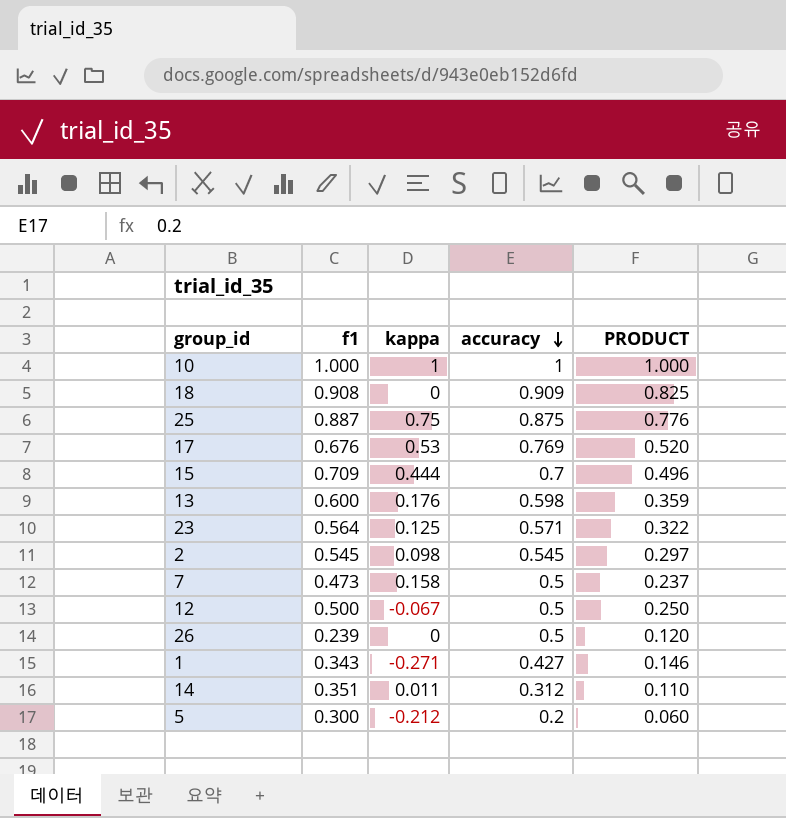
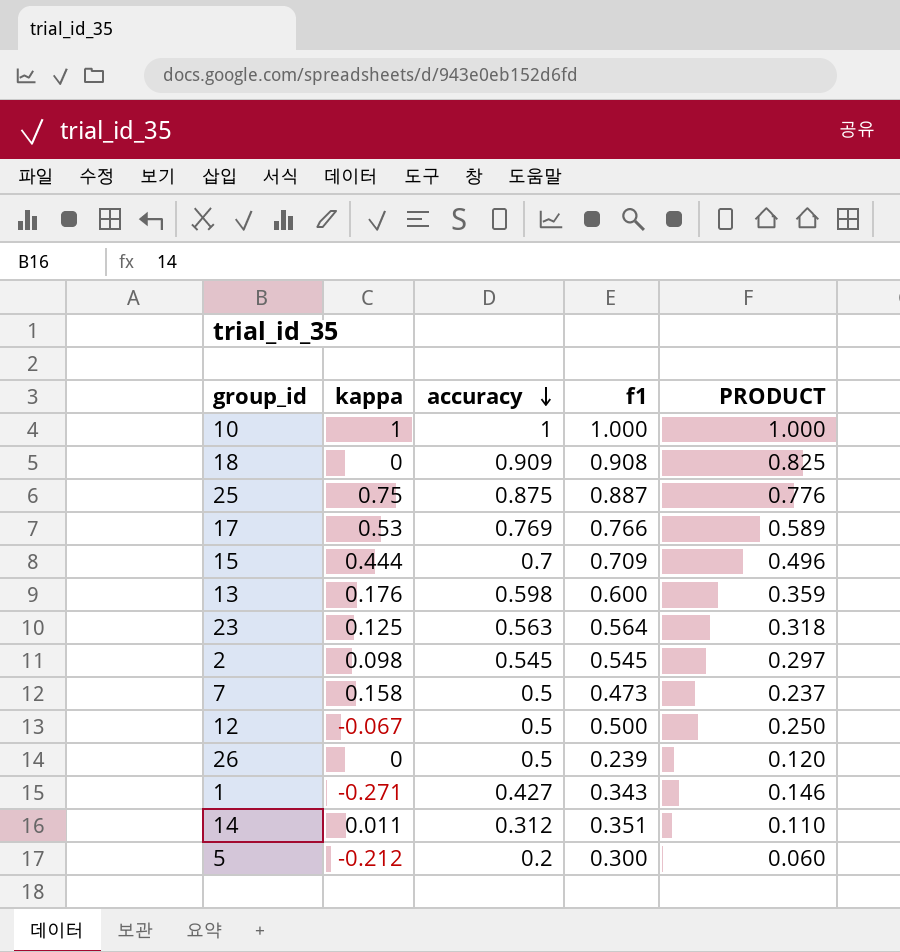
column f1 | position: 2 -> 4
17 | f1: 0.676 -> 0.766
17 | PRODUCT: 0.520 -> 0.589
23 | accuracy: 0.571 -> 0.563
23 | PRODUCT: 0.322 -> 0.318

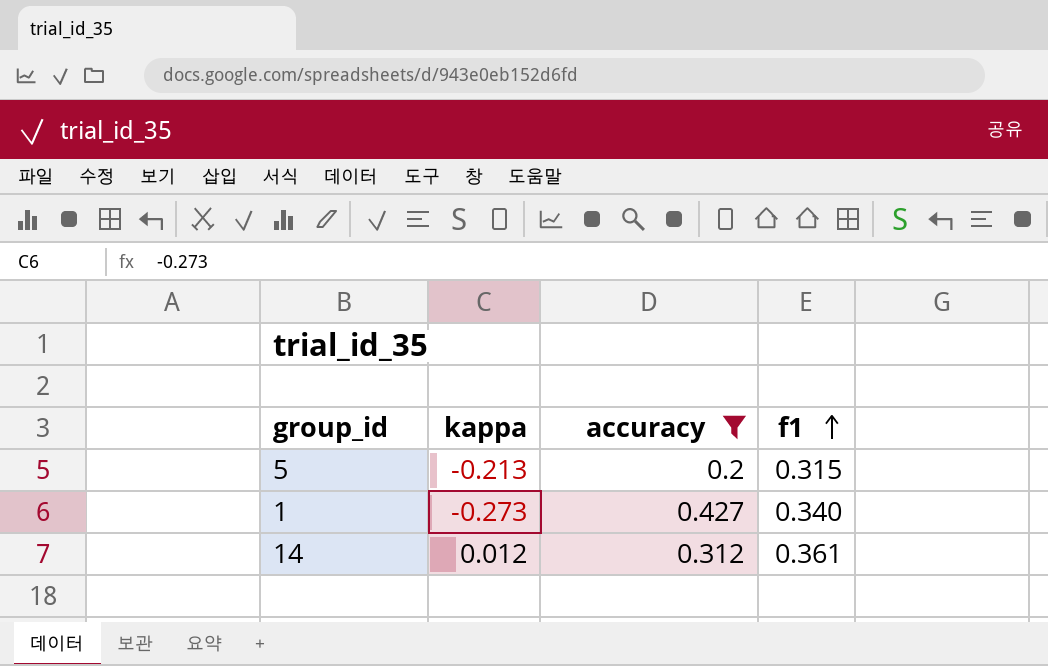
filter: none -> accuracy <= 0.427
row order: accuracy descending -> f1 ascending
column PRODUCT | formula: [accuracy] * [f1] -> none
5 | kappa: -0.212 -> -0.213
5 | f1: 0.300 -> 0.315
1 | kappa: -0.271 -> -0.273
1 | f1: 0.343 -> 0.340
14 | kappa: 0.011 -> 0.012
14 | f1: 0.351 -> 0.361

